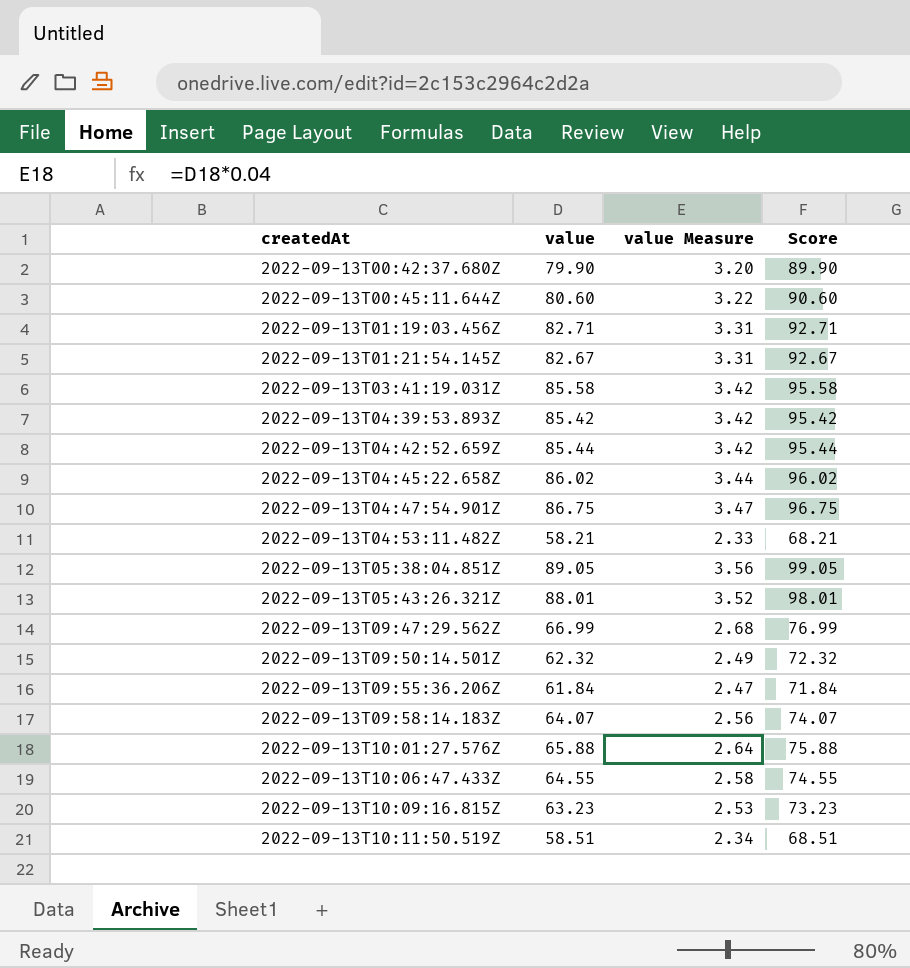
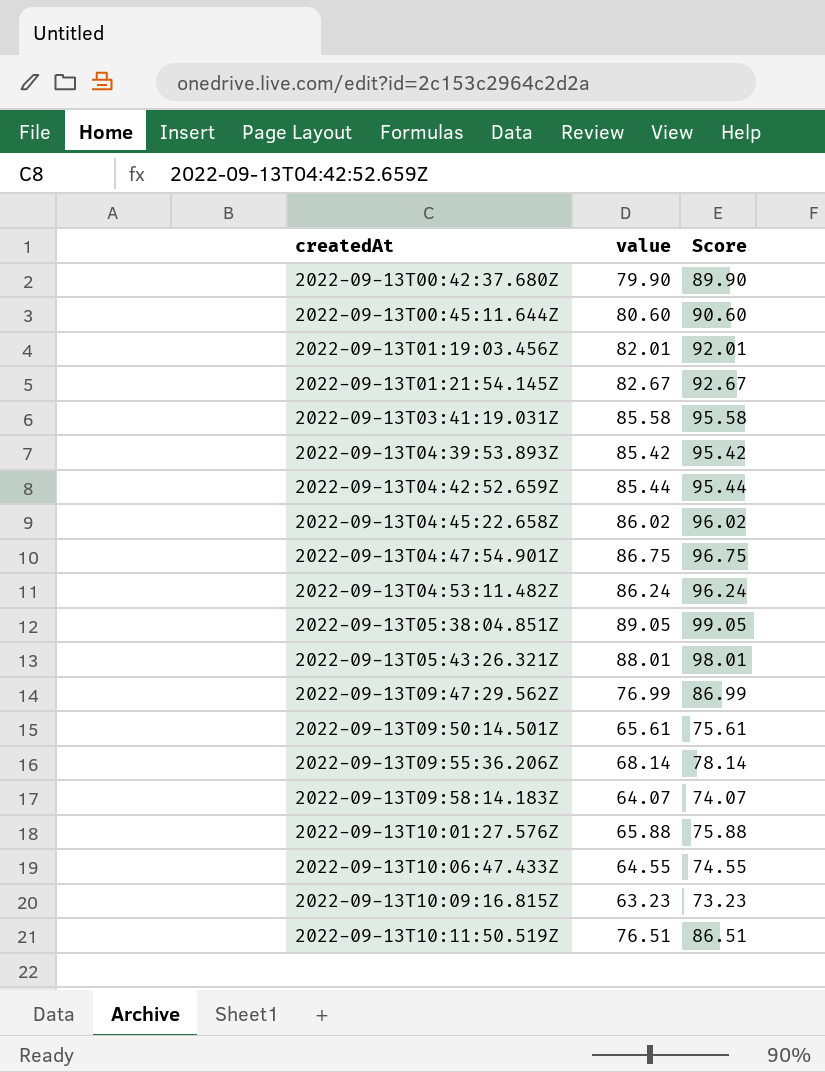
column value Measure | formula: [value] * 0.04 -> none
2022-09-13T01:19:03.456Z | value: 82.71 -> 82.01
2022-09-13T01:19:03.456Z | Score: 92.71 -> 92.01
2022-09-13T04:53:11.482Z | value: 58.21 -> 86.24
2022-09-13T04:53:11.482Z | Score: 68.21 -> 96.24
2022-09-13T09:47:29.562Z | value: 66.99 -> 76.99
2022-09-13T09:47:29.562Z | Score: 76.99 -> 86.99
2022-09-13T09:50:14.501Z | value: 62.32 -> 65.61
2022-09-13T09:50:14.501Z | Score: 72.32 -> 75.61
2022-09-13T09:55:36.206Z | value: 61.84 -> 68.14
2022-09-13T09:55:36.206Z | Score: 71.84 -> 78.14
2022-09-13T10:11:50.519Z | value: 58.51 -> 76.51
2022-09-13T10:11:50.519Z | Score: 68.51 -> 86.51

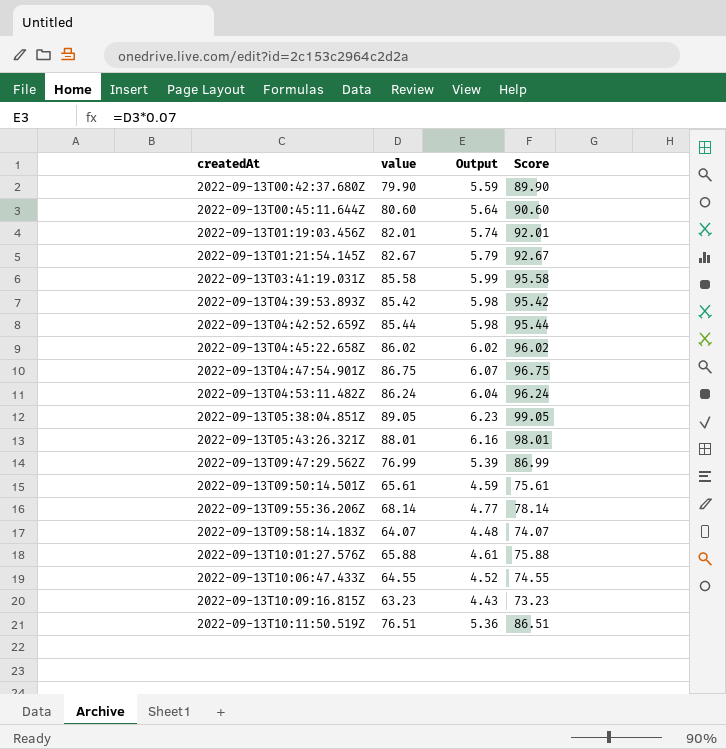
column Output | formula: none -> [value] * 0.07

